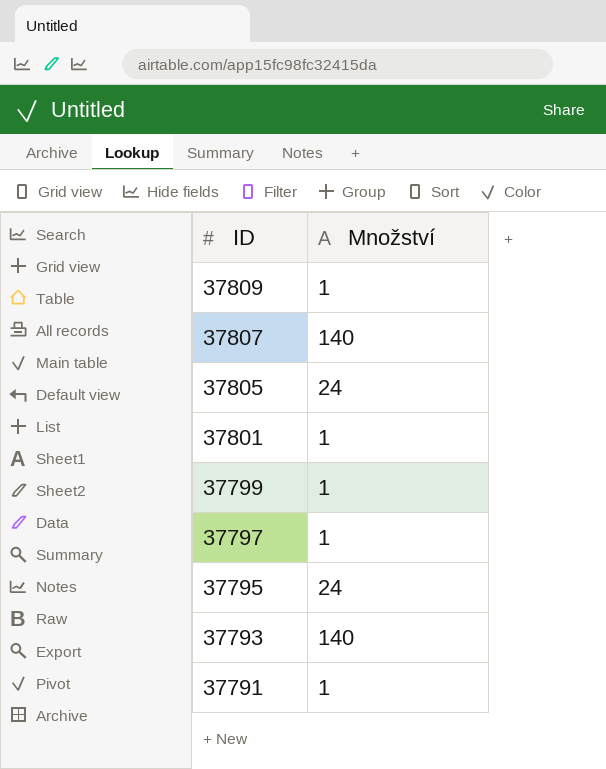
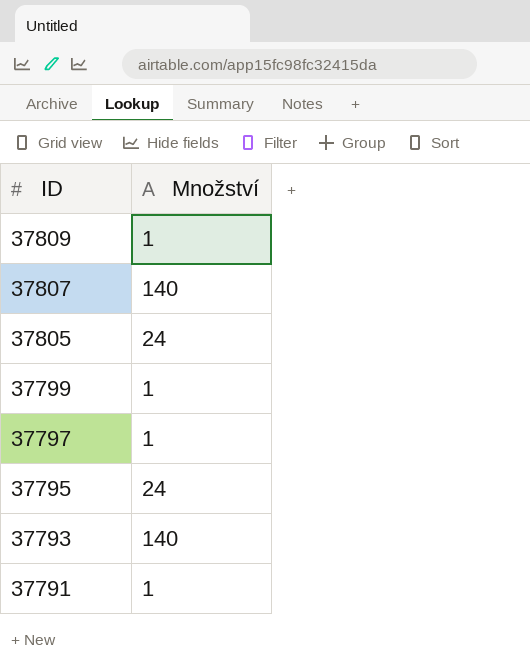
row 37801: 1 -> none

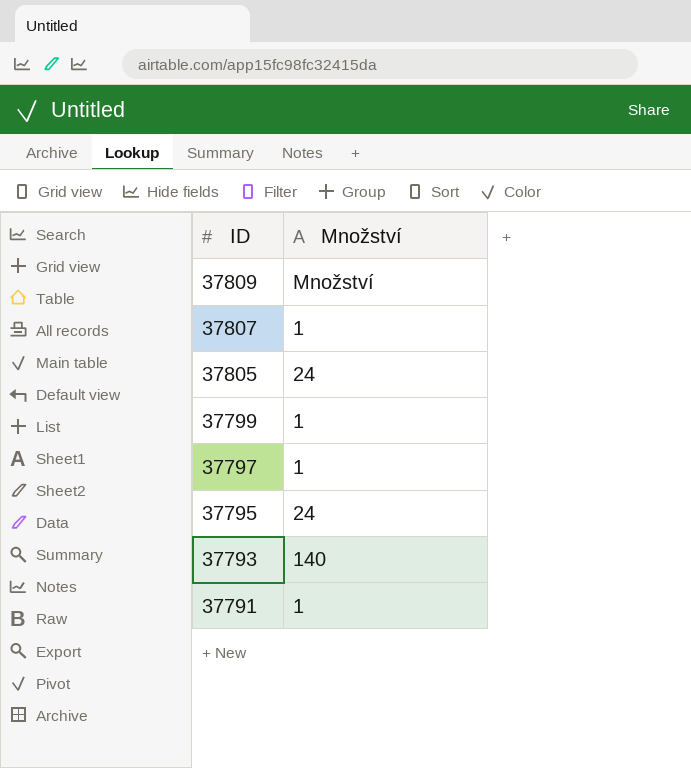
37809 | Množství: 1 -> Množství
37807 | Množství: 140 -> 1

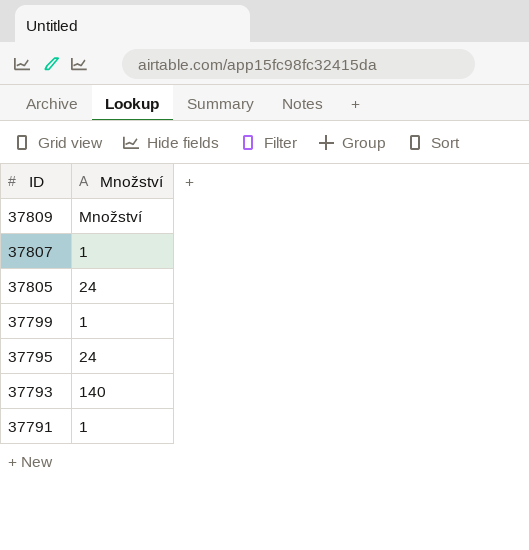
row 37797: 1 -> none

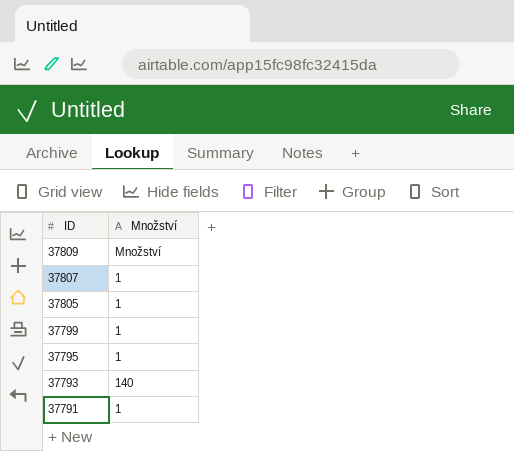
37805 | Množství: 24 -> 1
37795 | Množství: 24 -> 1

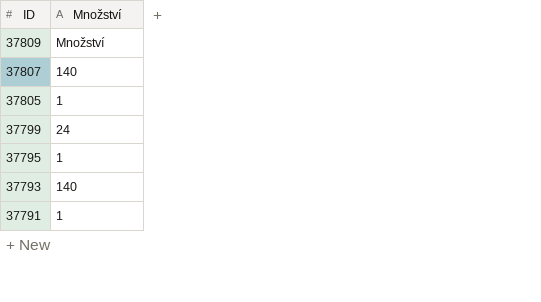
37807 | Množství: 1 -> 140
37799 | Množství: 1 -> 24

